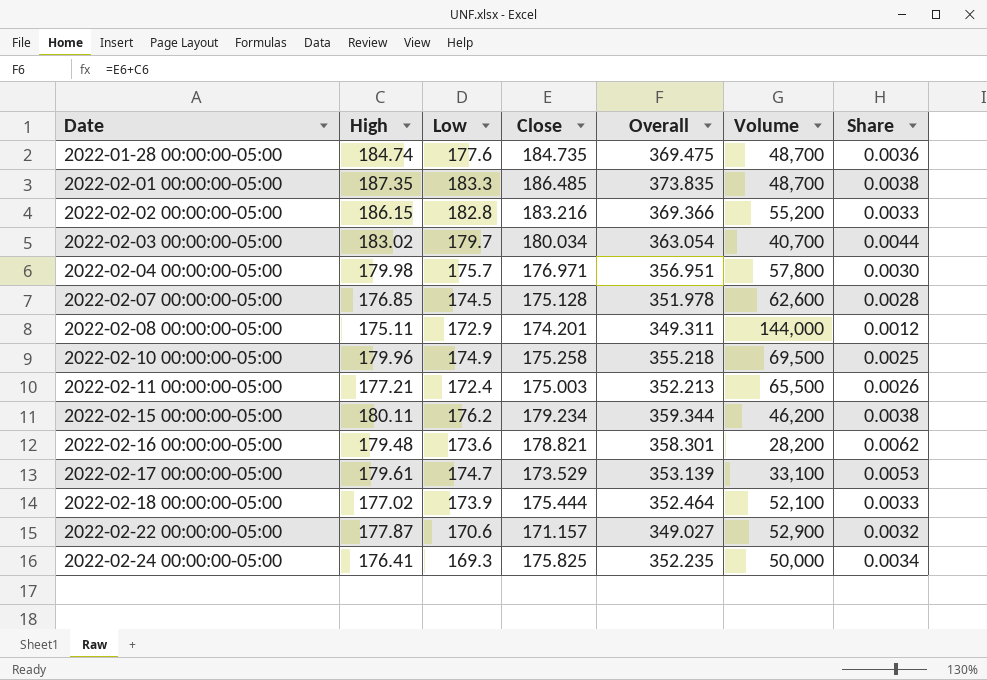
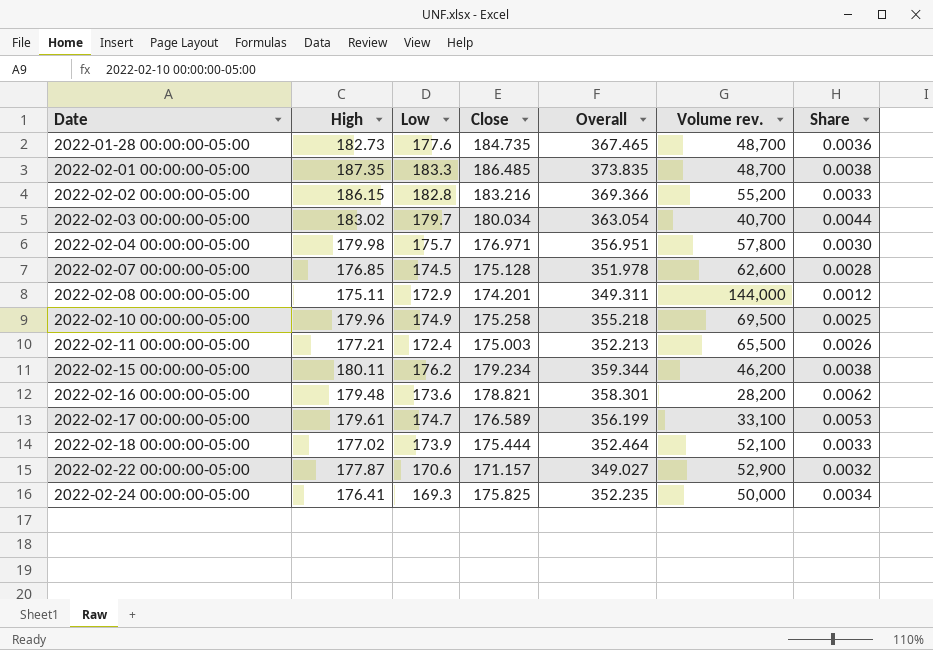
column name: Volume -> Volume rev.
2022-01-28 00:00:00-05:00 | High: 184.74 -> 182.73
2022-01-28 00:00:00-05:00 | Overall: 369.475 -> 367.465
2022-02-17 00:00:00-05:00 | Close: 173.529 -> 176.589
2022-02-17 00:00:00-05:00 | Overall: 353.139 -> 356.199

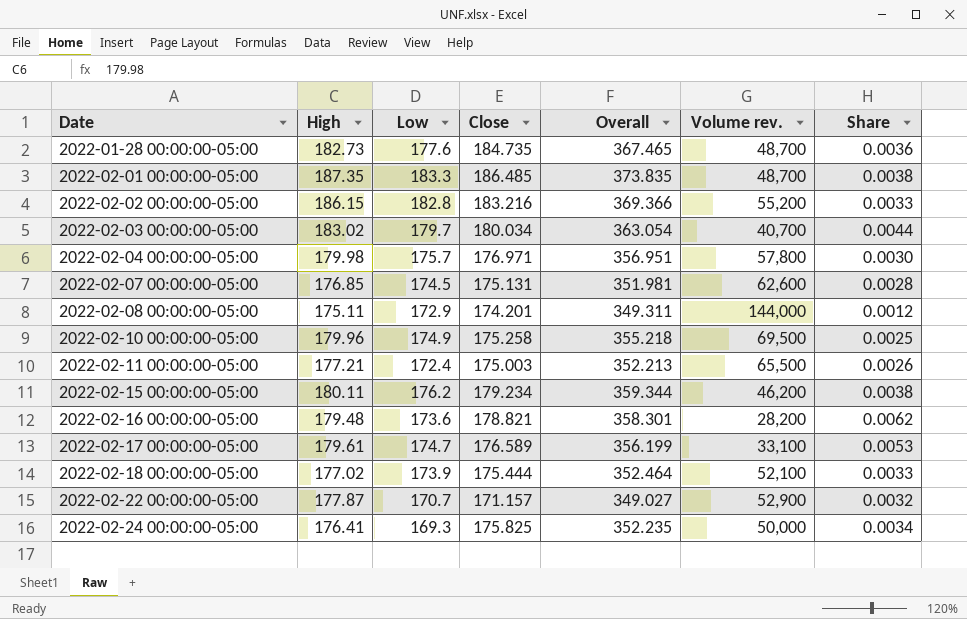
2022-02-07 00:00:00-05:00 | Close: 175.128 -> 175.131
2022-02-07 00:00:00-05:00 | Overall: 351.978 -> 351.981
2022-02-22 00:00:00-05:00 | Low: 170.6 -> 170.7

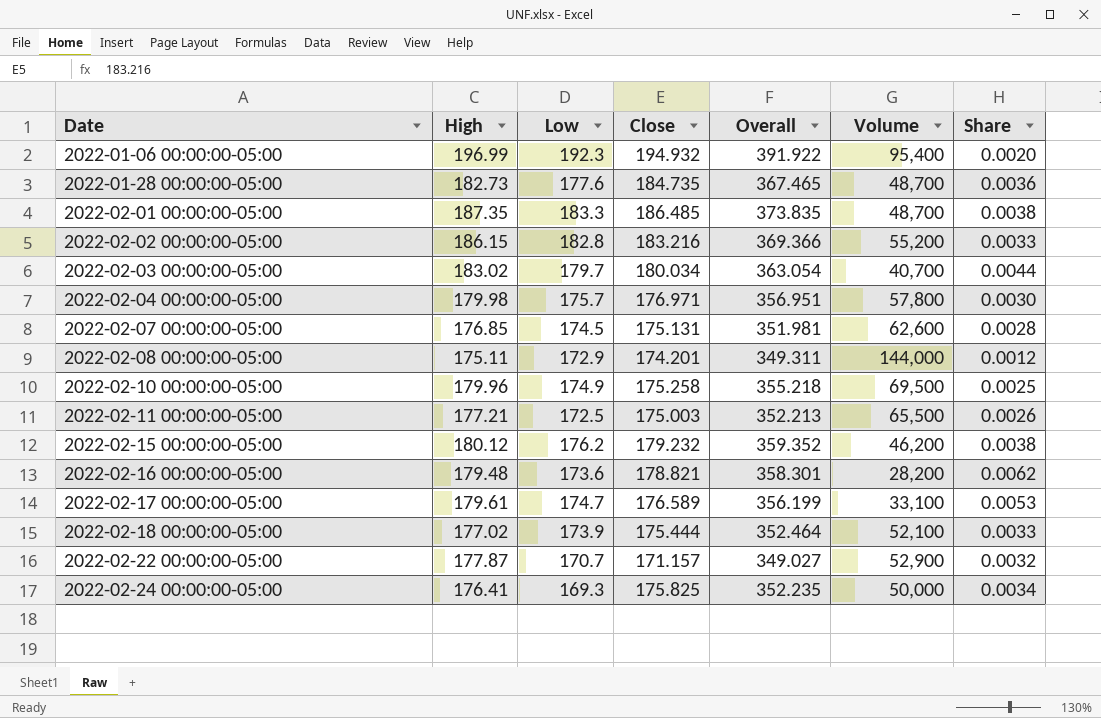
column name: Volume rev. -> Volume
row 2022-01-06 00:00:00-05:00: none -> 196.99 | 192.3 | 194.932 | 391.922 | 95,400 | 0.0020
2022-02-11 00:00:00-05:00 | Low: 172.4 -> 172.5
2022-02-15 00:00:00-05:00 | High: 180.11 -> 180.12
2022-02-15 00:00:00-05:00 | Close: 179.234 -> 179.232
2022-02-15 00:00:00-05:00 | Overall: 359.344 -> 359.352

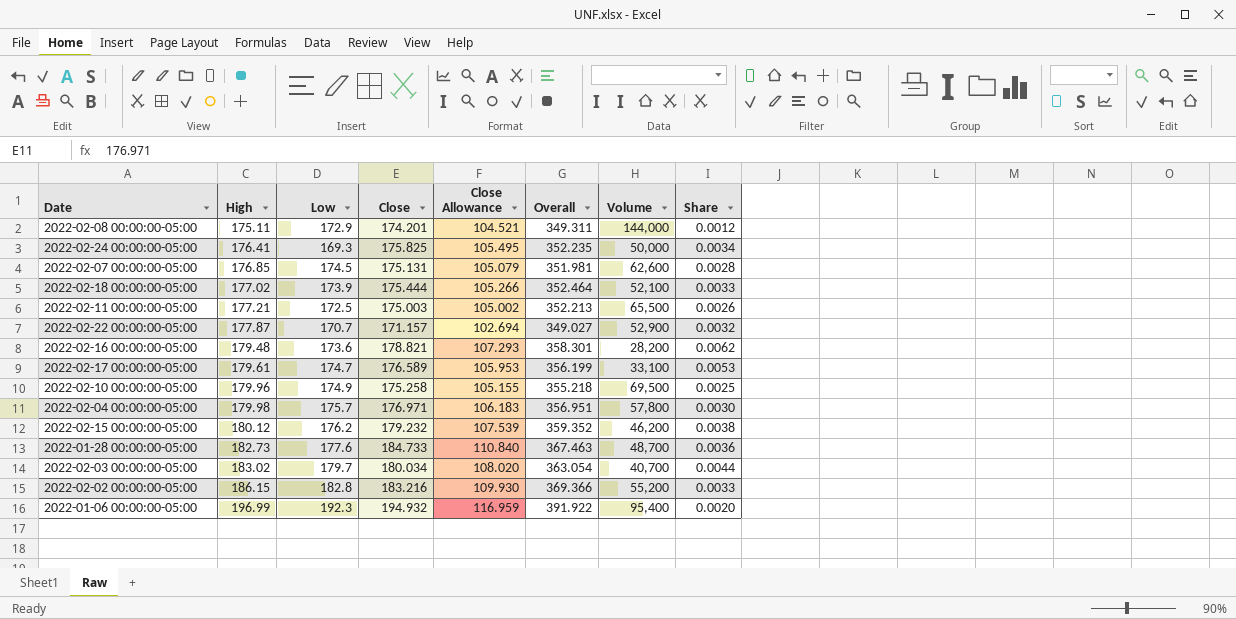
row order: Date ascending -> High ascending
column Close Allowance | formula: none -> [Close] * 0.6
row 2022-02-01 00:00:00-05:00: 187.35 | 183.3 | 186.485 | 373.835 | 48,700 | 0.0038 -> none
2022-01-28 00:00:00-05:00 | Close: 184.735 -> 184.733
2022-01-28 00:00:00-05:00 | Overall: 367.465 -> 367.463

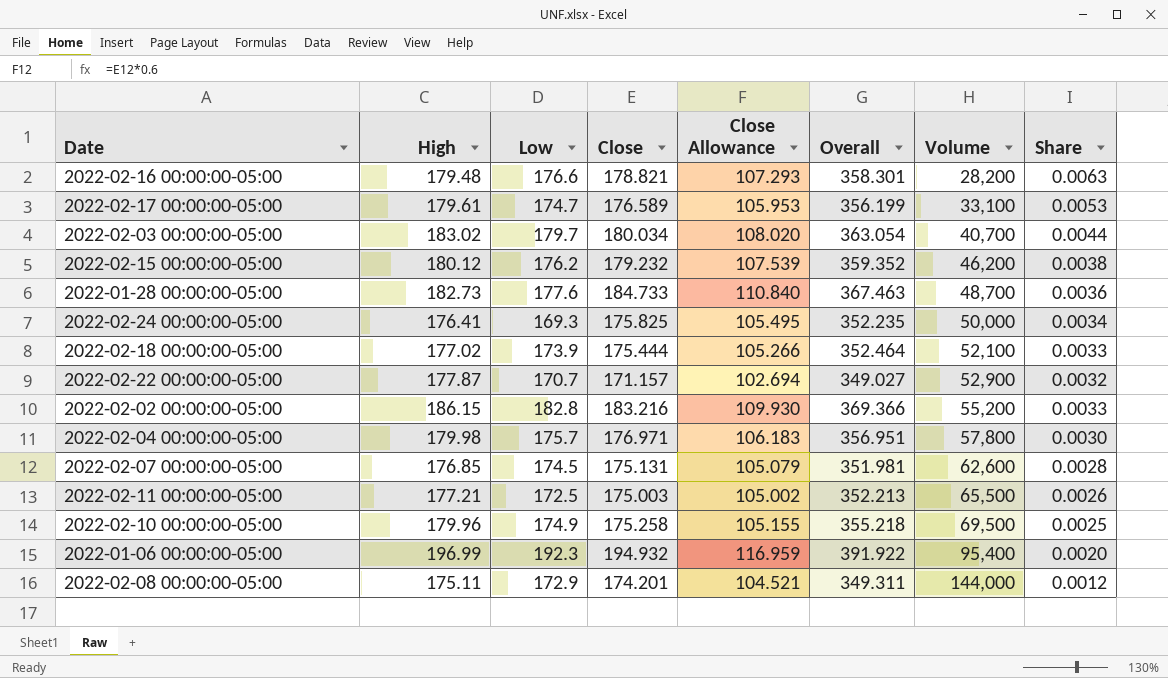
row order: High ascending -> Volume ascending
2022-02-16 00:00:00-05:00 | Low: 173.6 -> 176.6
2022-02-16 00:00:00-05:00 | Share: 0.0062 -> 0.0063

